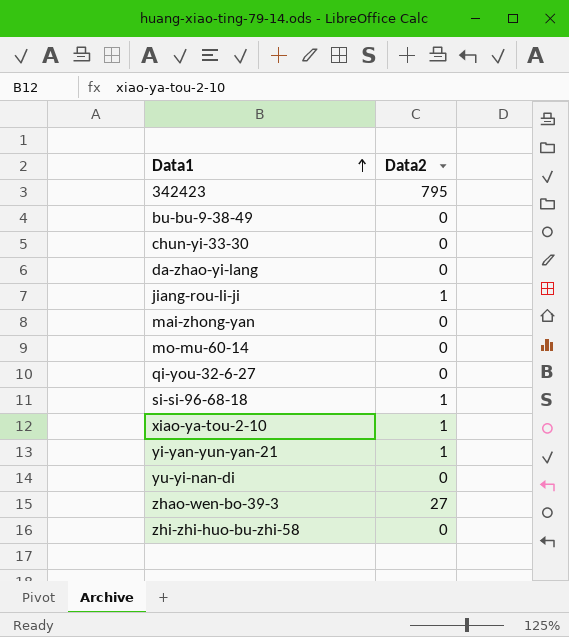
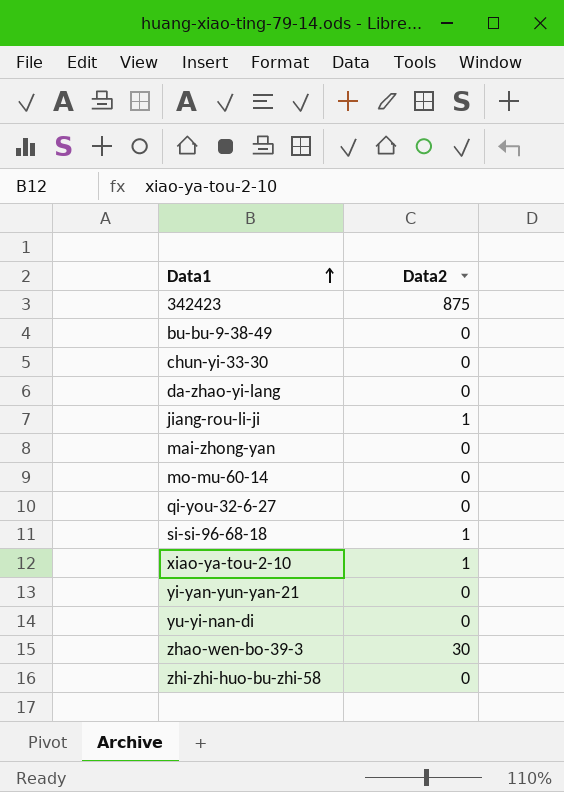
342423 | Data2: 795 -> 875
yi-yan-yun-yan-21 | Data2: 1 -> 0
zhao-wen-bo-39-3 | Data2: 27 -> 30

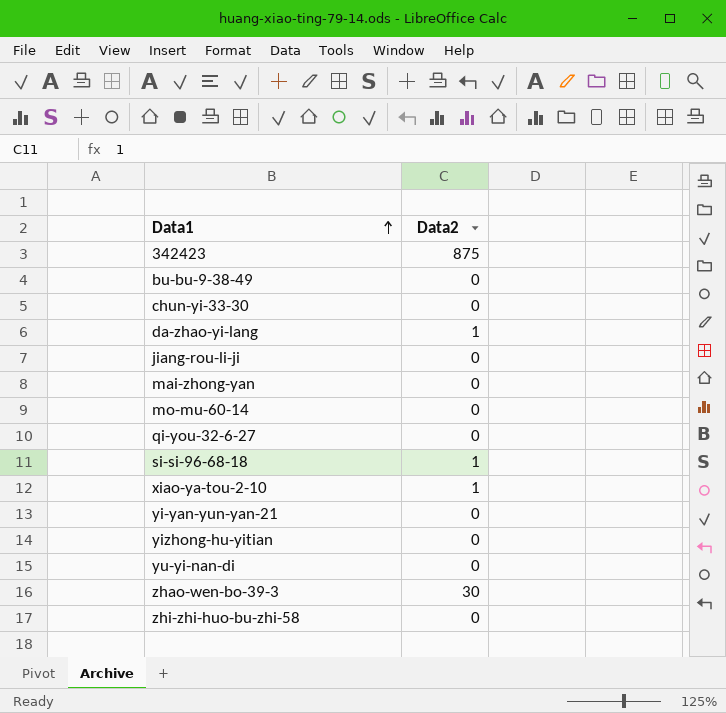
da-zhao-yi-lang | Data2: 0 -> 1
jiang-rou-li-ji | Data2: 1 -> 0
row yizhong-hu-yitian: none -> 0

